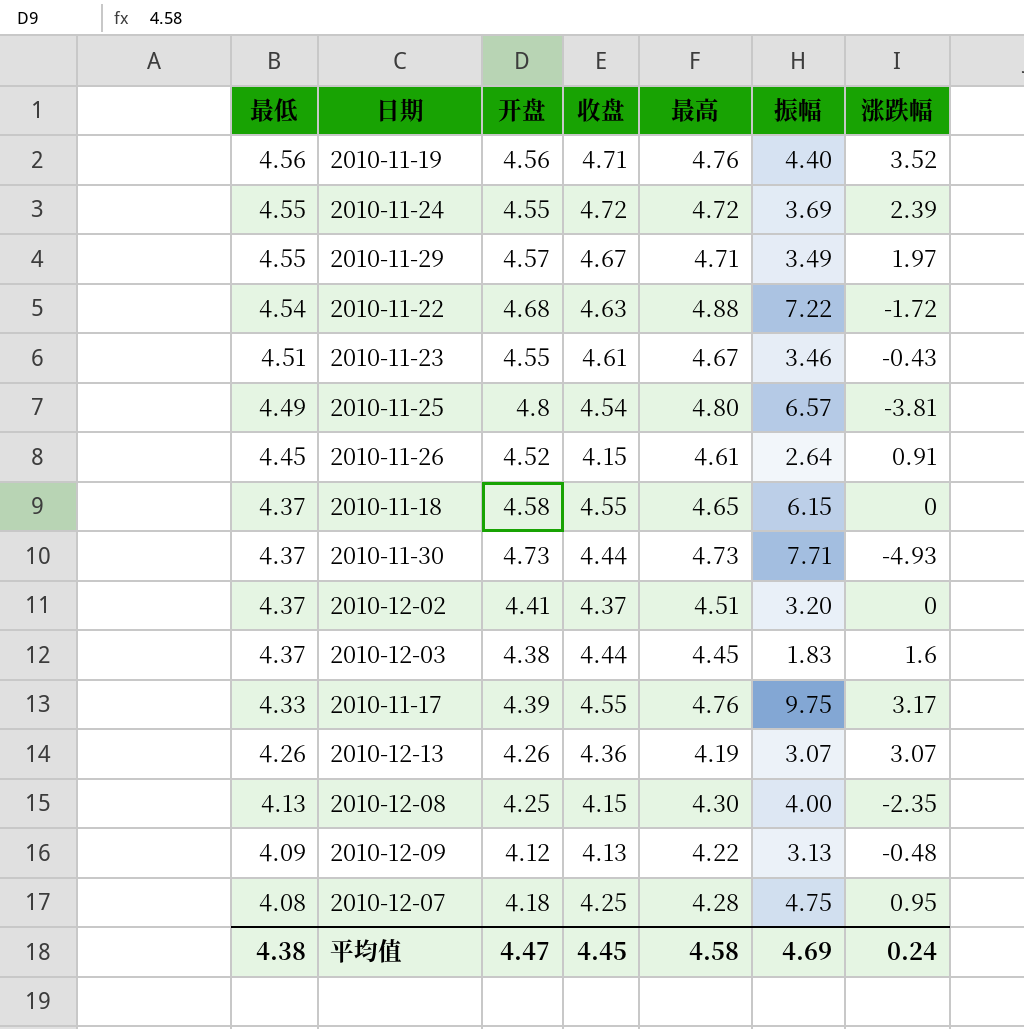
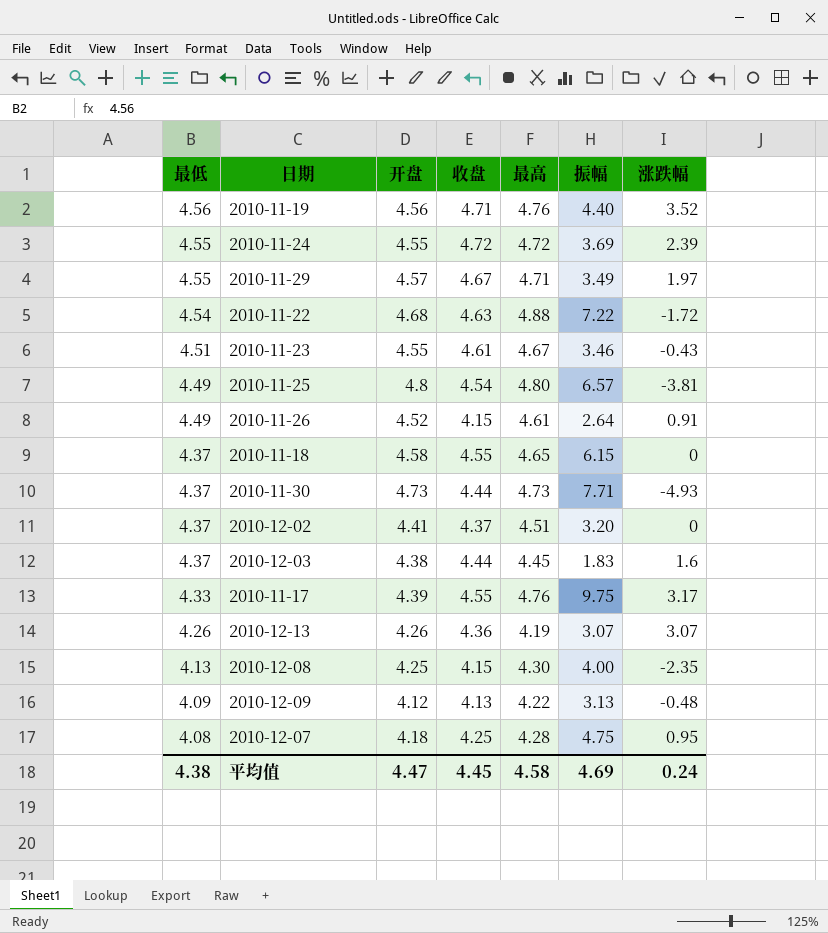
2010-11-26 | 最低: 4.45 -> 4.49

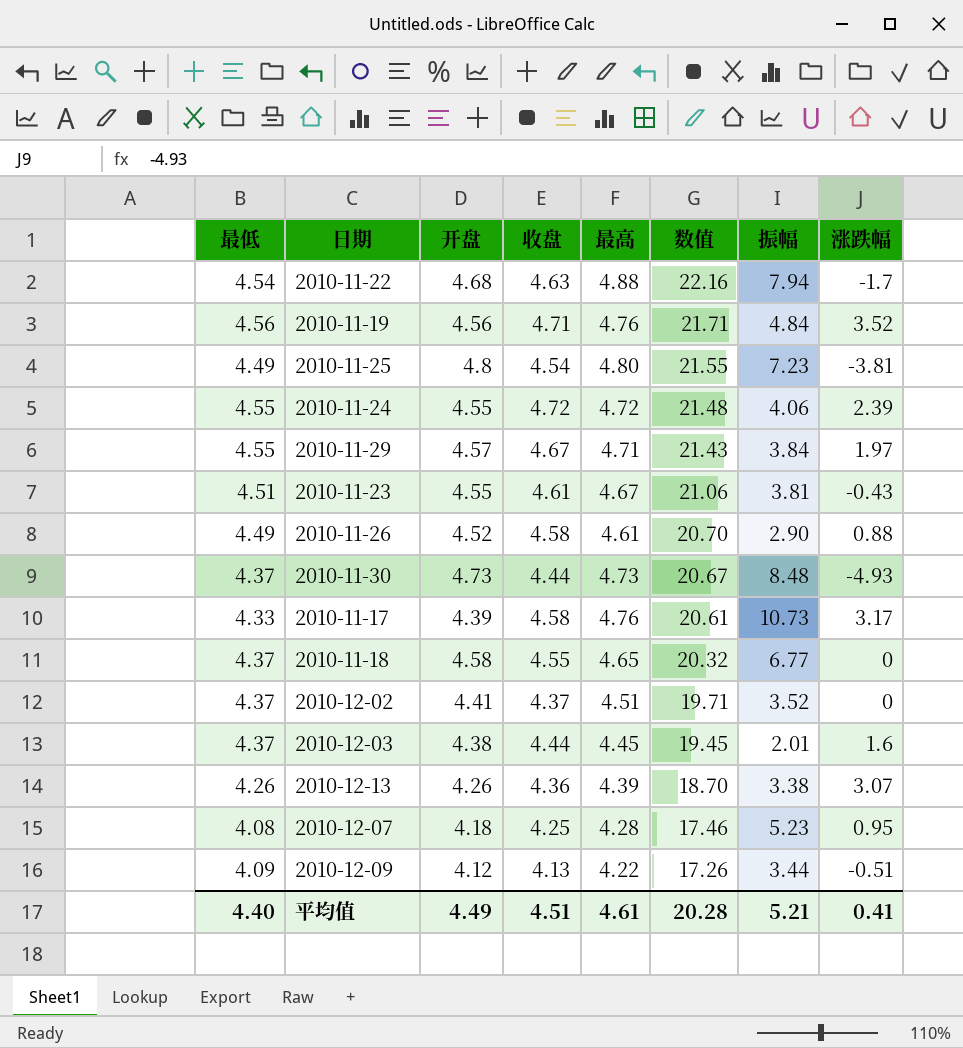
row order: 最低 descending -> 数值 descending
column 数值 | formula: none -> [最低] * [最高]
row 2010-12-08: 4.13 | 4.25 | 4.15 | 4.30 | 4.00 | -2.35 -> none
2010-11-22 | 振幅: 7.22 -> 7.94
2010-11-22 | 涨跌幅: -1.72 -> -1.7
2010-11-19 | 振幅: 4.40 -> 4.84
2010-11-25 | 振幅: 6.57 -> 7.23
2010-11-24 | 振幅: 3.69 -> 4.06
2010-11-29 | 振幅: 3.49 -> 3.84
2010-11-23 | 振幅: 3.46 -> 3.81
2010-11-26 | 收盘: 4.15 -> 4.58
2010-11-26 | 振幅: 2.64 -> 2.90
2010-11-26 | 涨跌幅: 0.91 -> 0.88
2010-11-30 | 振幅: 7.71 -> 8.48
2010-11-17 | 收盘: 4.55 -> 4.58
2010-11-17 | 振幅: 9.75 -> 10.73
2010-11-18 | 振幅: 6.15 -> 6.77
2010-12-02 | 振幅: 3.20 -> 3.52
2010-12-03 | 振幅: 1.83 -> 2.01
2010-12-13 | 最高: 4.19 -> 4.39
2010-12-13 | 振幅: 3.07 -> 3.38
2010-12-07 | 振幅: 4.75 -> 5.23
2010-12-09 | 振幅: 3.13 -> 3.44
2010-12-09 | 涨跌幅: -0.48 -> -0.51
平均值 | 最低: 4.38 -> 4.40
平均值 | 开盘: 4.47 -> 4.49
平均值 | 收盘: 4.45 -> 4.51
平均值 | 最高: 4.58 -> 4.61
平均值 | 振幅: 4.69 -> 5.21
平均值 | 涨跌幅: 0.24 -> 0.41

